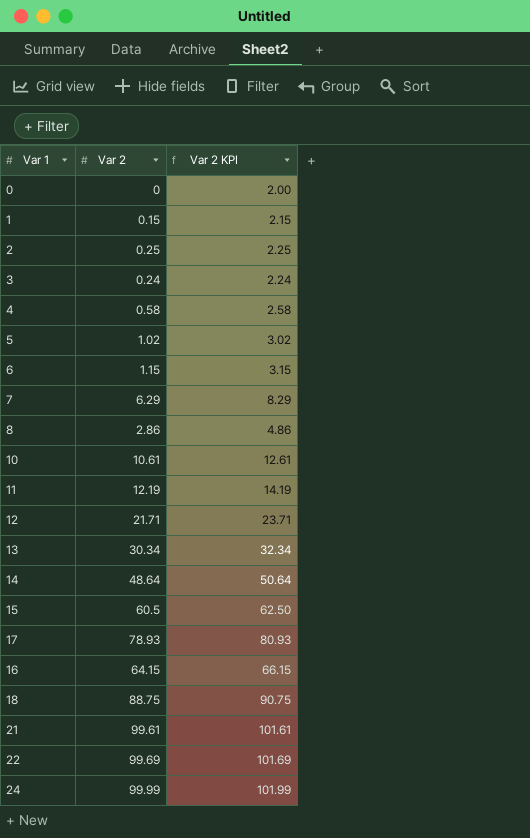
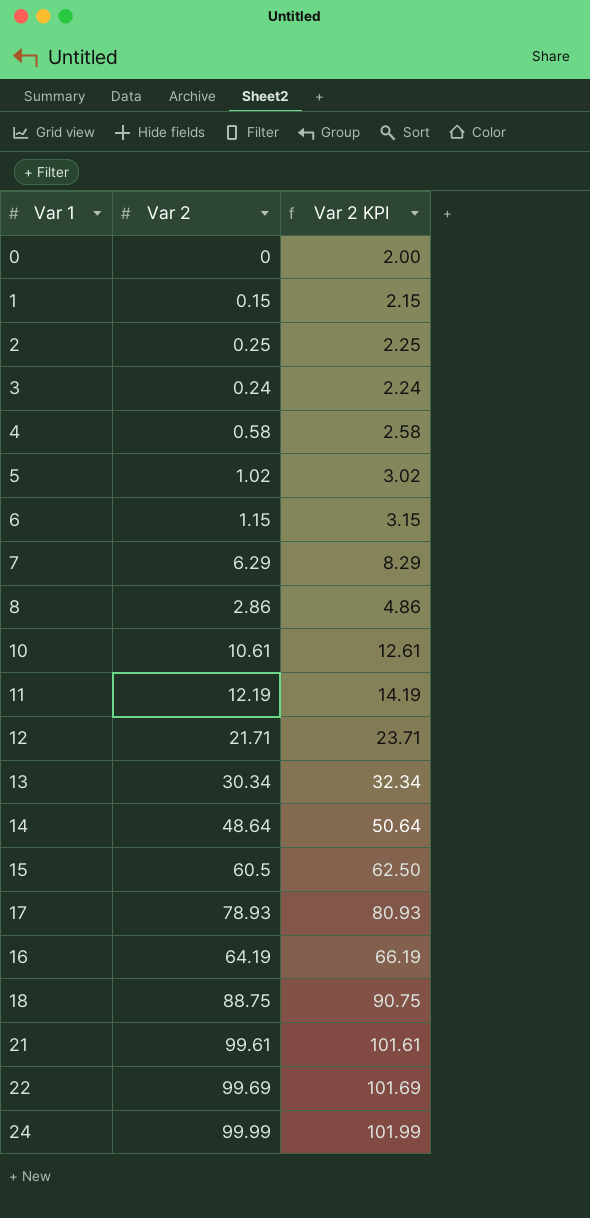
16 | Var 2: 64.15 -> 64.19
16 | Var 2 KPI: 66.15 -> 66.19

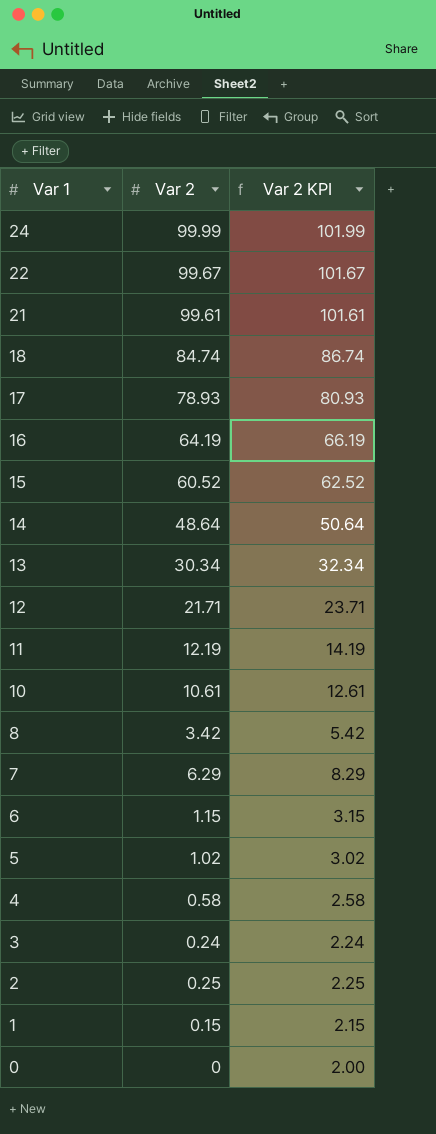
row order: none -> Var 1 descending
22 | Var 2: 99.69 -> 99.67
22 | Var 2 KPI: 101.69 -> 101.67
18 | Var 2: 88.75 -> 84.74
18 | Var 2 KPI: 90.75 -> 86.74
15 | Var 2: 60.5 -> 60.52
15 | Var 2 KPI: 62.50 -> 62.52
8 | Var 2: 2.86 -> 3.42
8 | Var 2 KPI: 4.86 -> 5.42

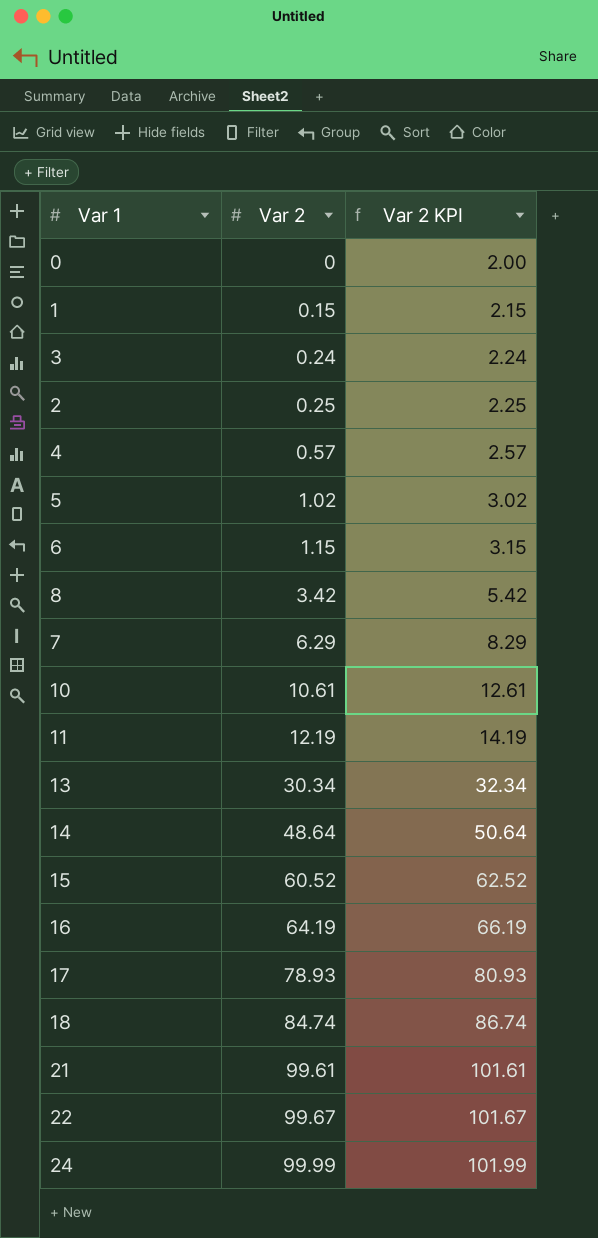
row order: Var 1 descending -> Var 2 ascending
row 12: 21.71 | 23.71 -> none
4 | Var 2: 0.58 -> 0.57
4 | Var 2 KPI: 2.58 -> 2.57

